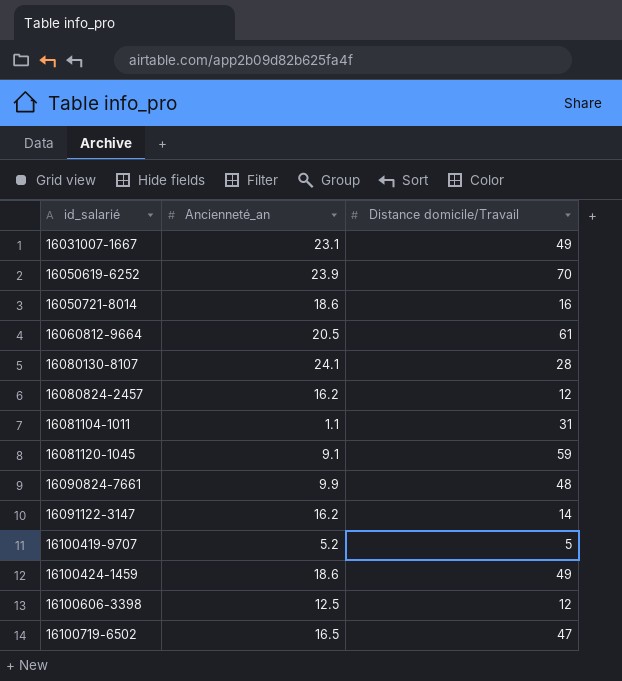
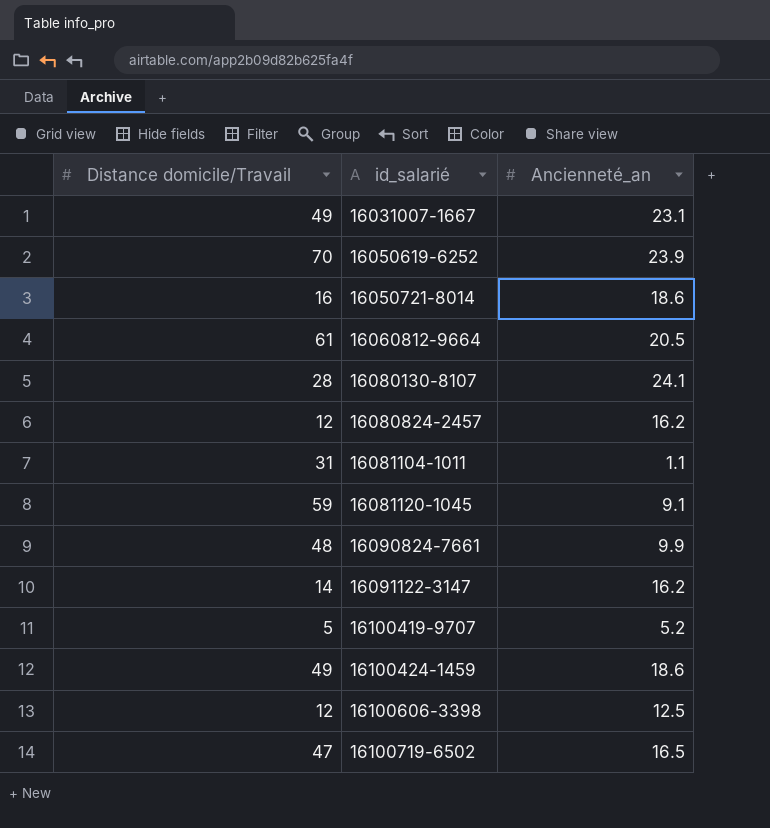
column Distance domicile/Travail | position: 3 -> 1

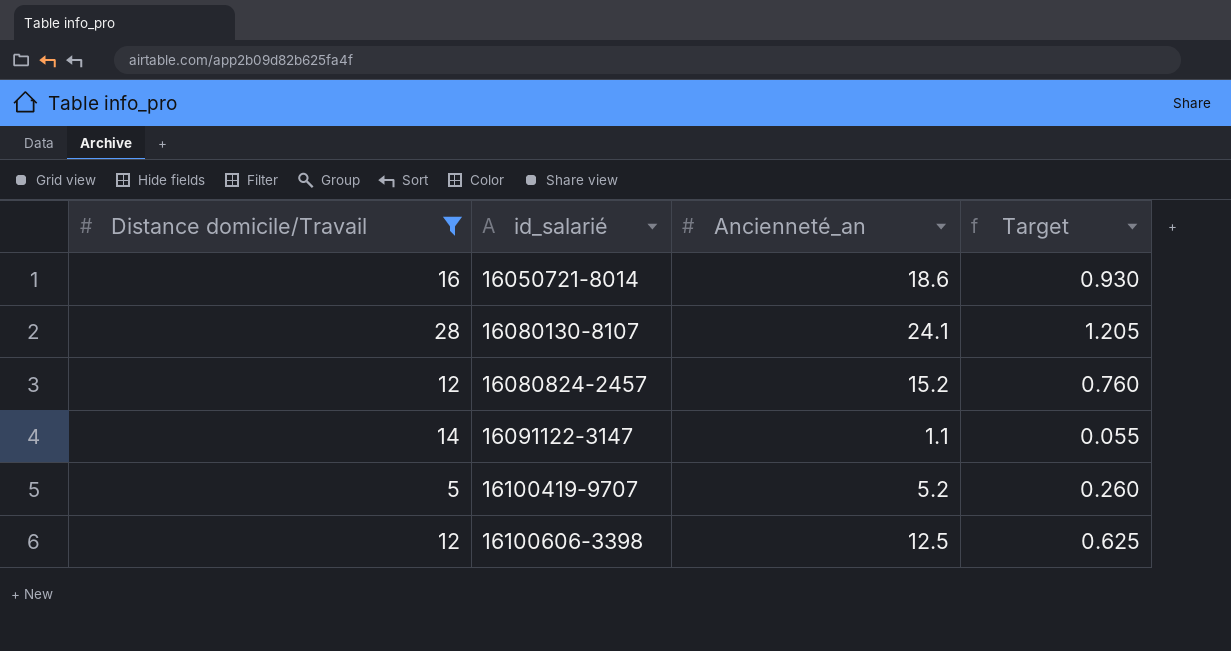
filter: none -> Distance domicile/Travail <= 28
column Target | formula: none -> [Ancienneté_an] * 0.05
16080824-2457 | Ancienneté_an: 16.2 -> 15.2
16091122-3147 | Ancienneté_an: 16.2 -> 1.1

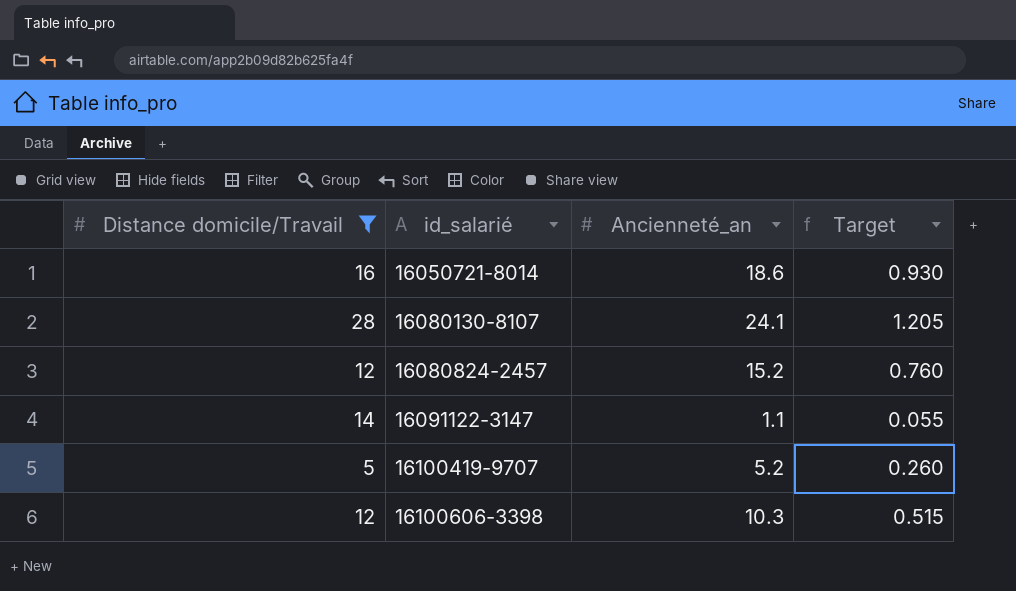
16100606-3398 | Ancienneté_an: 12.5 -> 10.3
16100606-3398 | Target: 0.625 -> 0.515

